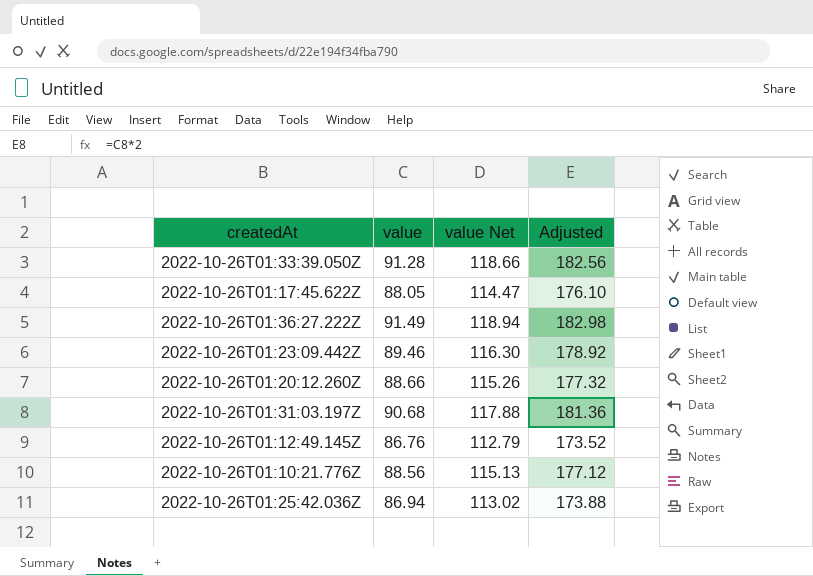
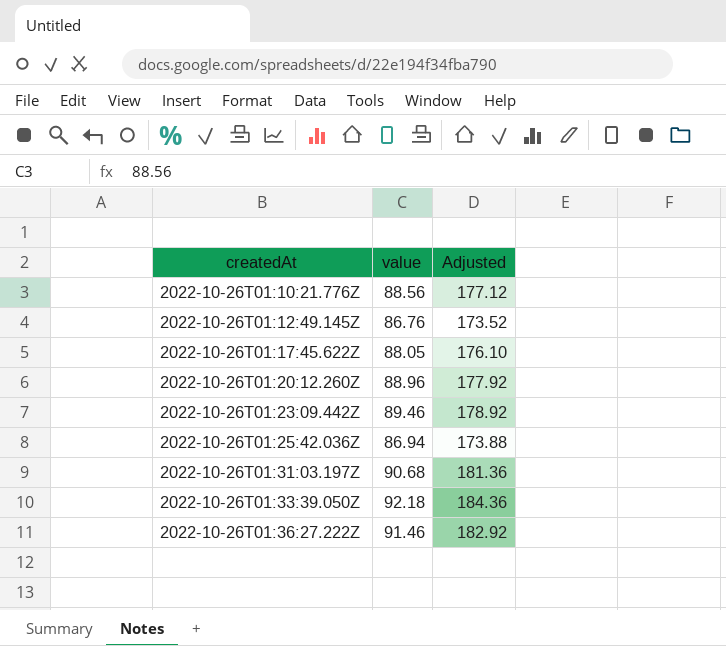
row order: none -> createdAt ascending
column value Net | formula: [value] * 1.3 -> none
2022-10-26T01:20:12.260Z | value: 88.66 -> 88.96
2022-10-26T01:20:12.260Z | Adjusted: 177.32 -> 177.92
2022-10-26T01:33:39.050Z | value: 91.28 -> 92.18
2022-10-26T01:33:39.050Z | Adjusted: 182.56 -> 184.36
2022-10-26T01:36:27.222Z | value: 91.49 -> 91.46
2022-10-26T01:36:27.222Z | Adjusted: 182.98 -> 182.92

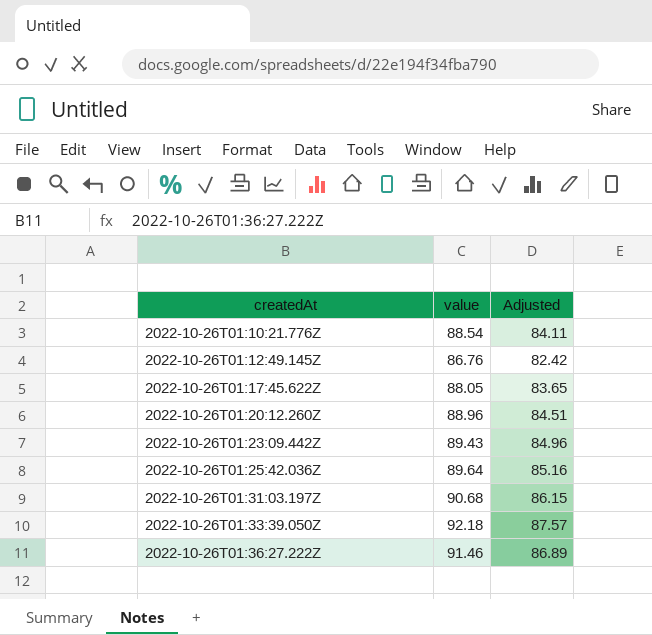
column Adjusted | formula: [value] * 2 -> [value] * 0.95
2022-10-26T01:10:21.776Z | value: 88.56 -> 88.54
2022-10-26T01:23:09.442Z | value: 89.46 -> 89.43
2022-10-26T01:25:42.036Z | value: 86.94 -> 89.64

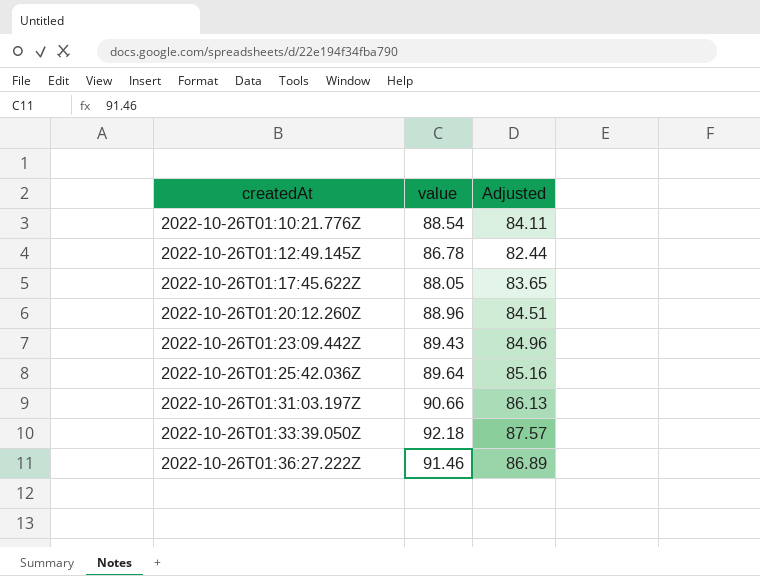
2022-10-26T01:12:49.145Z | value: 86.76 -> 86.78
2022-10-26T01:12:49.145Z | Adjusted: 82.42 -> 82.44
2022-10-26T01:31:03.197Z | value: 90.68 -> 90.66
2022-10-26T01:31:03.197Z | Adjusted: 86.15 -> 86.13

